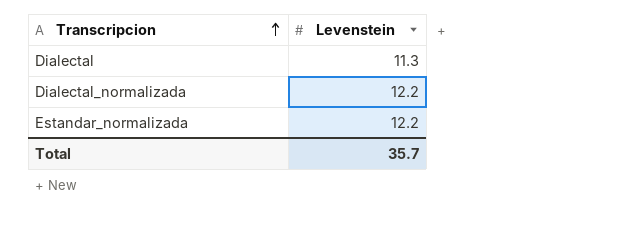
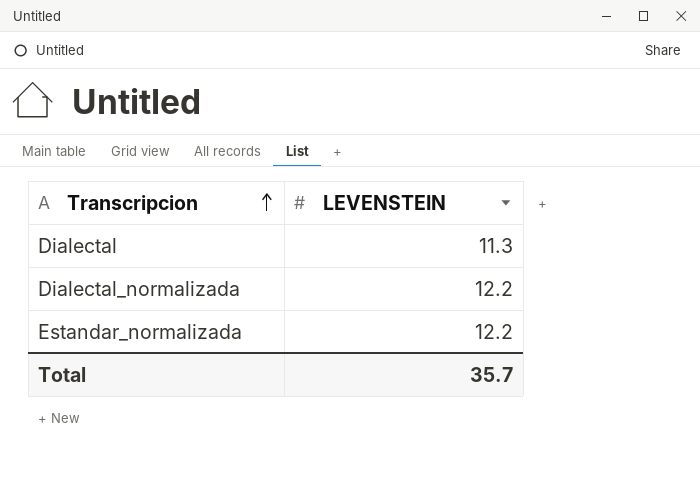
column name: Levenstein -> LEVENSTEIN

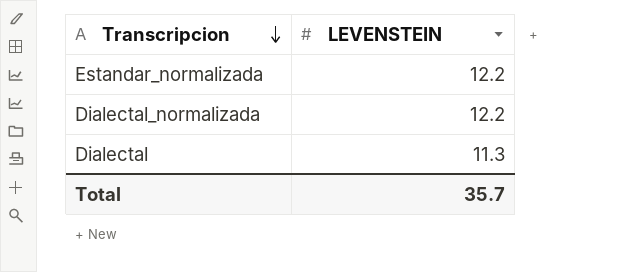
row order: Transcripcion ascending -> Transcripcion descending

